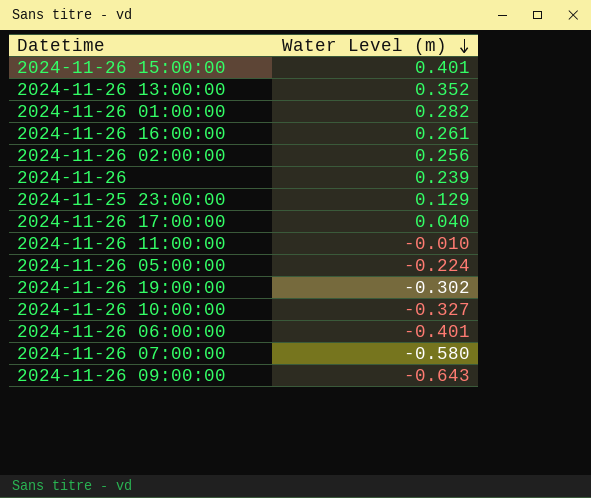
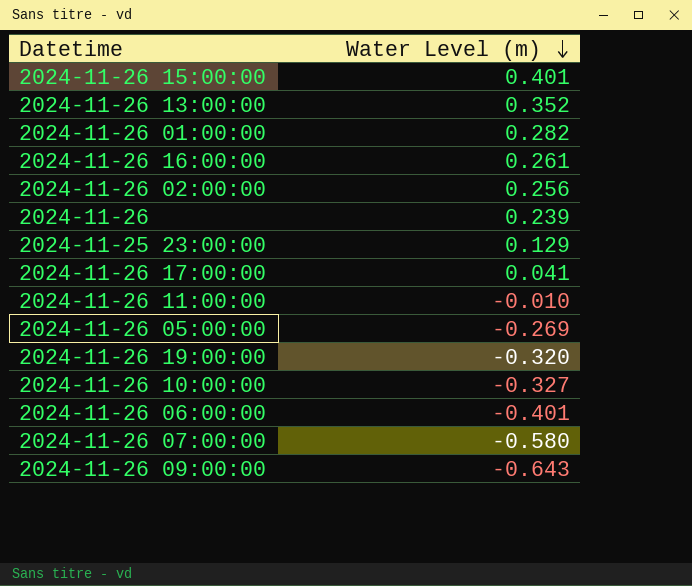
2024-11-26 17:00:00 | Water Level (m): 0.040 -> 0.041
2024-11-26 05:00:00 | Water Level (m): -0.224 -> -0.269
2024-11-26 19:00:00 | Water Level (m): -0.302 -> -0.320

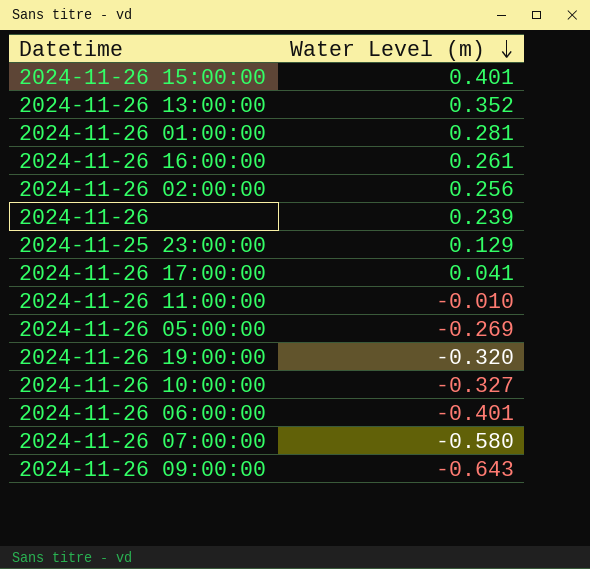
2024-11-26 01:00:00 | Water Level (m): 0.282 -> 0.281

